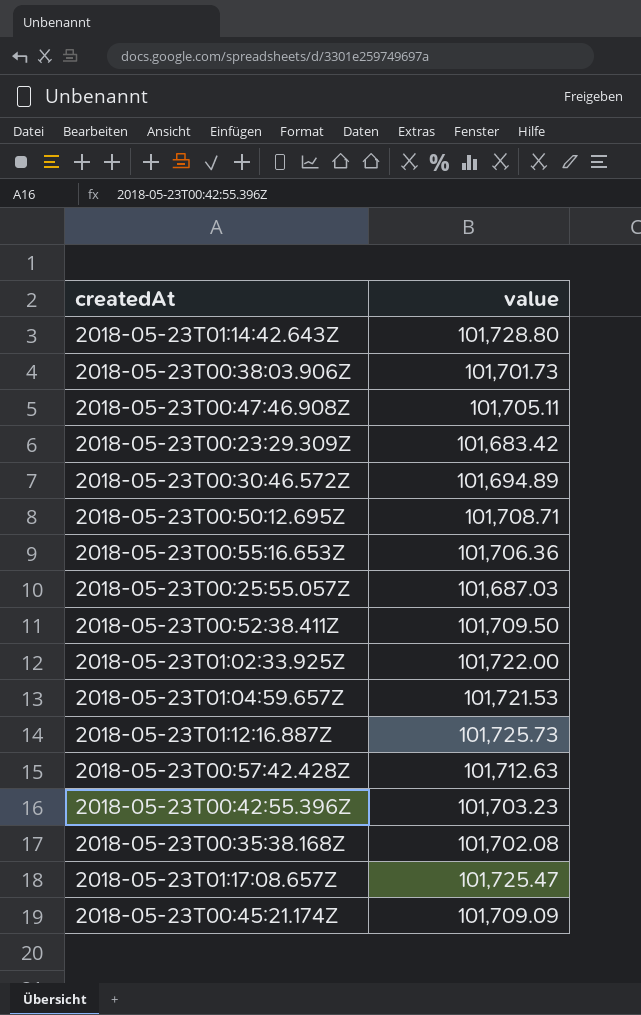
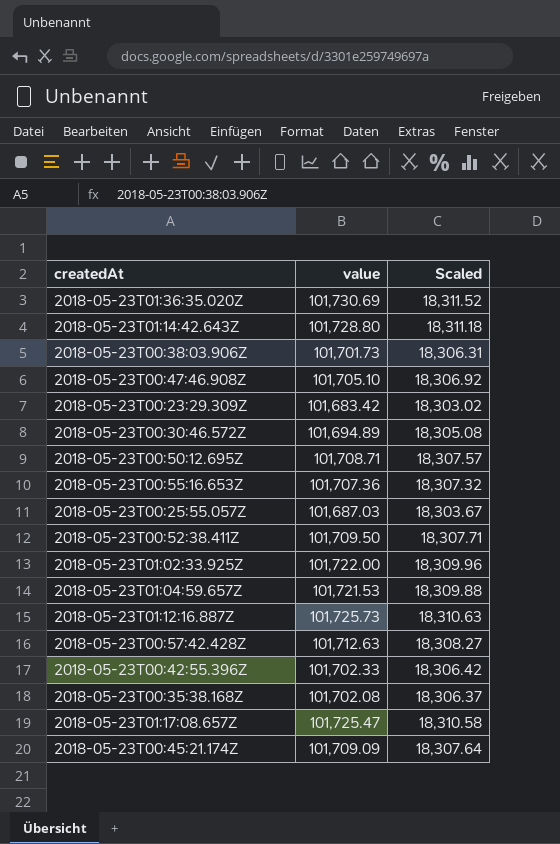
column Scaled | formula: none -> [value] * 0.18
row 2018-05-23T01:36:35.020Z: none -> 101,730.69 | 18,311.52
2018-05-23T00:47:46.908Z | value: 101,705.11 -> 101,705.10
2018-05-23T00:55:16.653Z | value: 101,706.36 -> 101,707.36
2018-05-23T00:42:55.396Z | value: 101,703.23 -> 101,702.33

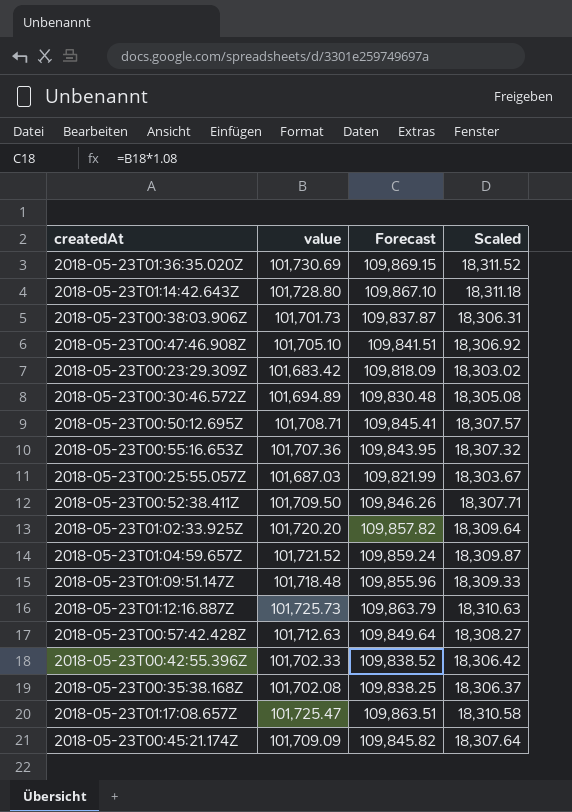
column Forecast | formula: none -> [value] * 1.08
2018-05-23T01:02:33.925Z | value: 101,722.00 -> 101,720.20
2018-05-23T01:02:33.925Z | Scaled: 18,309.96 -> 18,309.64
2018-05-23T01:04:59.657Z | value: 101,721.53 -> 101,721.52
2018-05-23T01:04:59.657Z | Scaled: 18,309.88 -> 18,309.87
row 2018-05-23T01:09:51.147Z: none -> 101,718.48 | 109,855.96 | 18,309.33

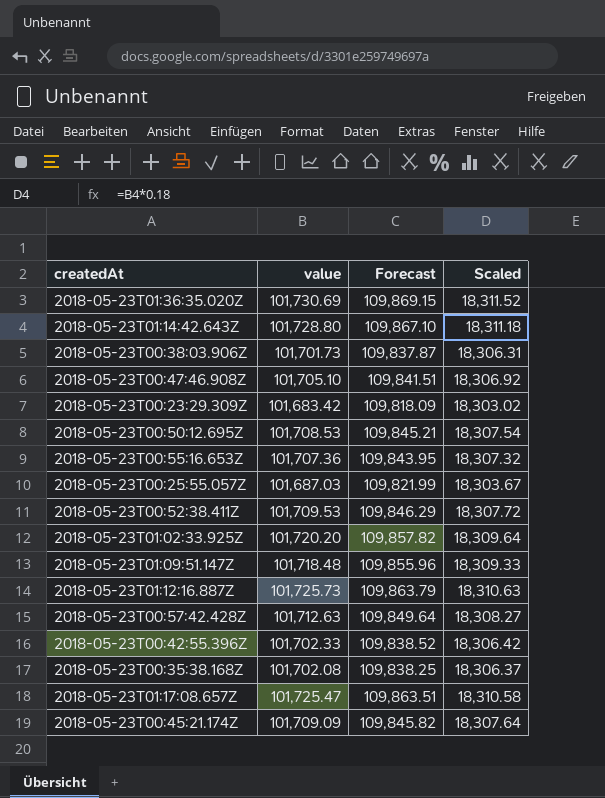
row 2018-05-23T00:30:46.572Z: 101,694.89 | 109,830.48 | 18,305.08 -> none
row 2018-05-23T01:04:59.657Z: 101,721.52 | 109,859.24 | 18,309.87 -> none
2018-05-23T00:50:12.695Z | value: 101,708.71 -> 101,708.53
2018-05-23T00:50:12.695Z | Forecast: 109,845.41 -> 109,845.21
2018-05-23T00:50:12.695Z | Scaled: 18,307.57 -> 18,307.54
2018-05-23T00:52:38.411Z | value: 101,709.50 -> 101,709.53
2018-05-23T00:52:38.411Z | Forecast: 109,846.26 -> 109,846.29
2018-05-23T00:52:38.411Z | Scaled: 18,307.71 -> 18,307.72

